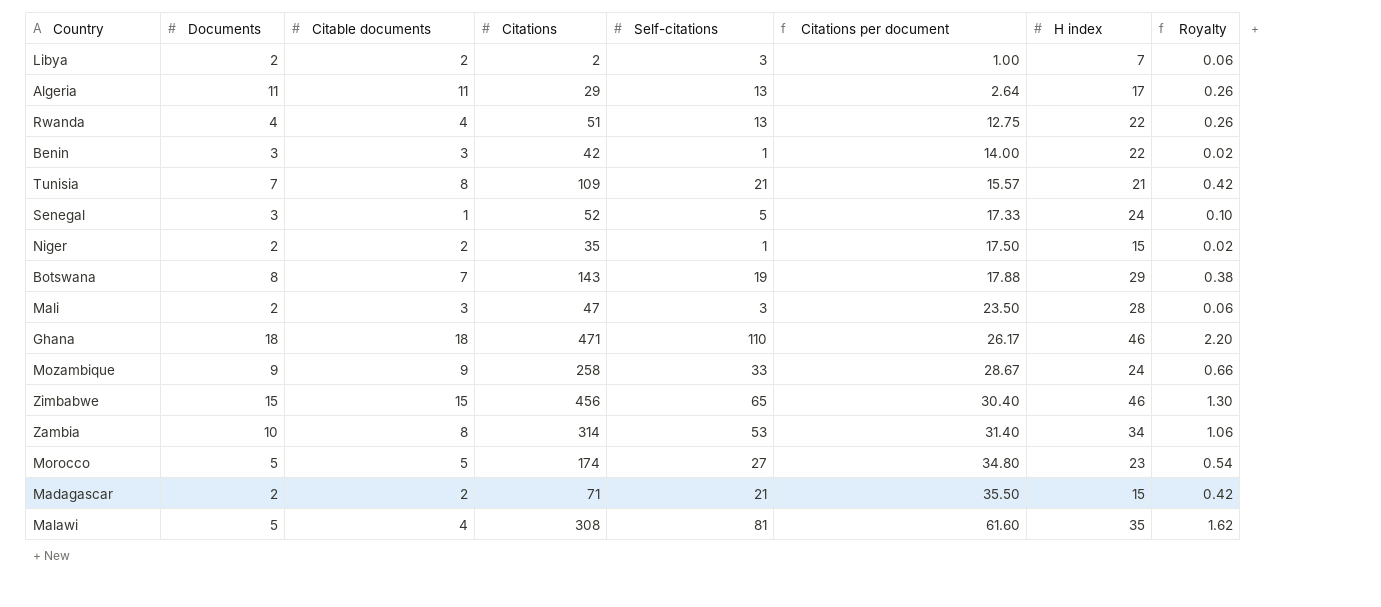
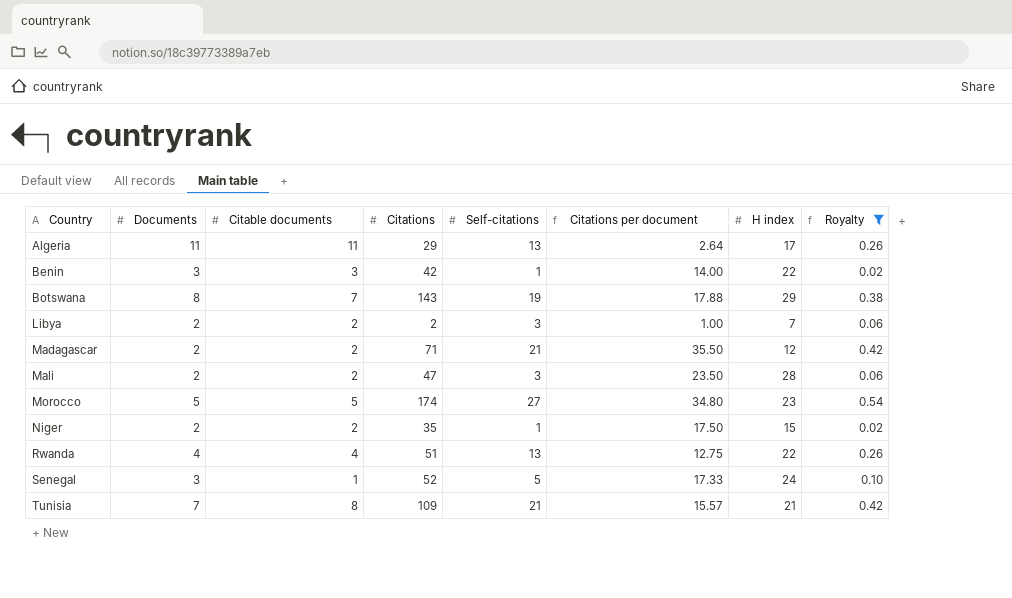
filter: none -> Royalty <= 0.54
row order: Citations per document ascending -> Country ascending
Madagascar | H index: 15 -> 12
Mali | Citable documents: 3 -> 2

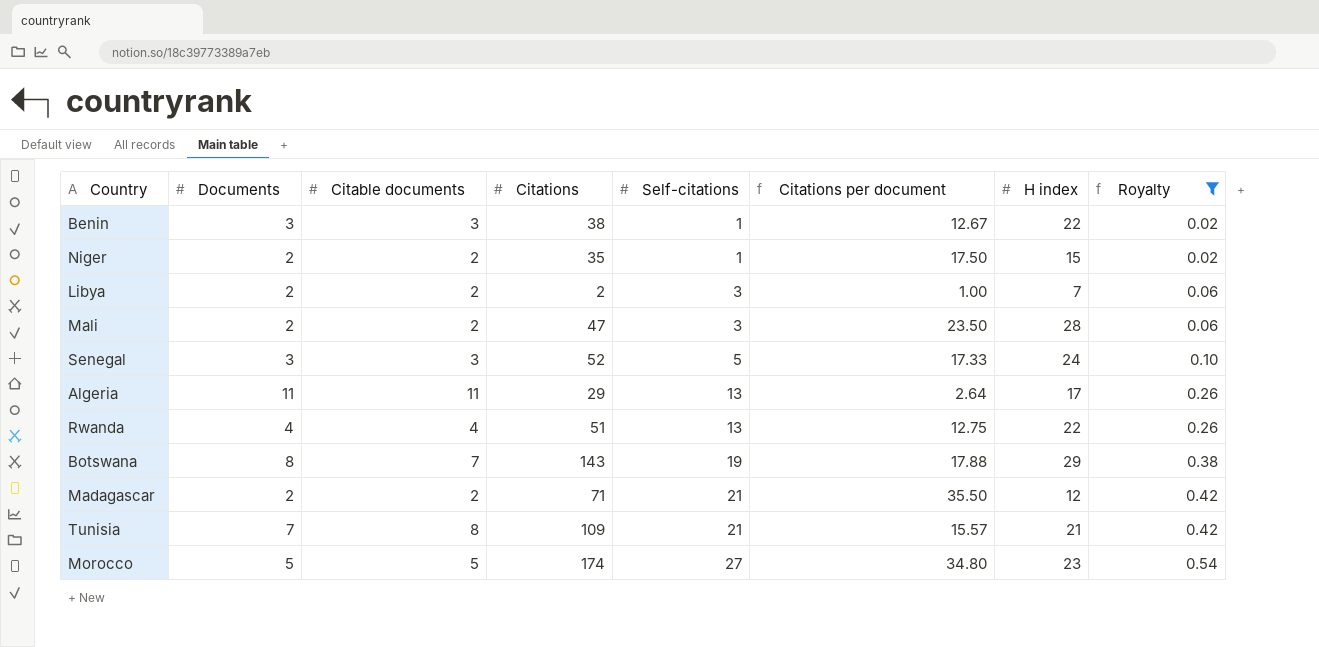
row order: Country ascending -> Self-citations ascending
Benin | Citations: 42 -> 38
Benin | Citations per document: 14.00 -> 12.67
Senegal | Citable documents: 1 -> 3

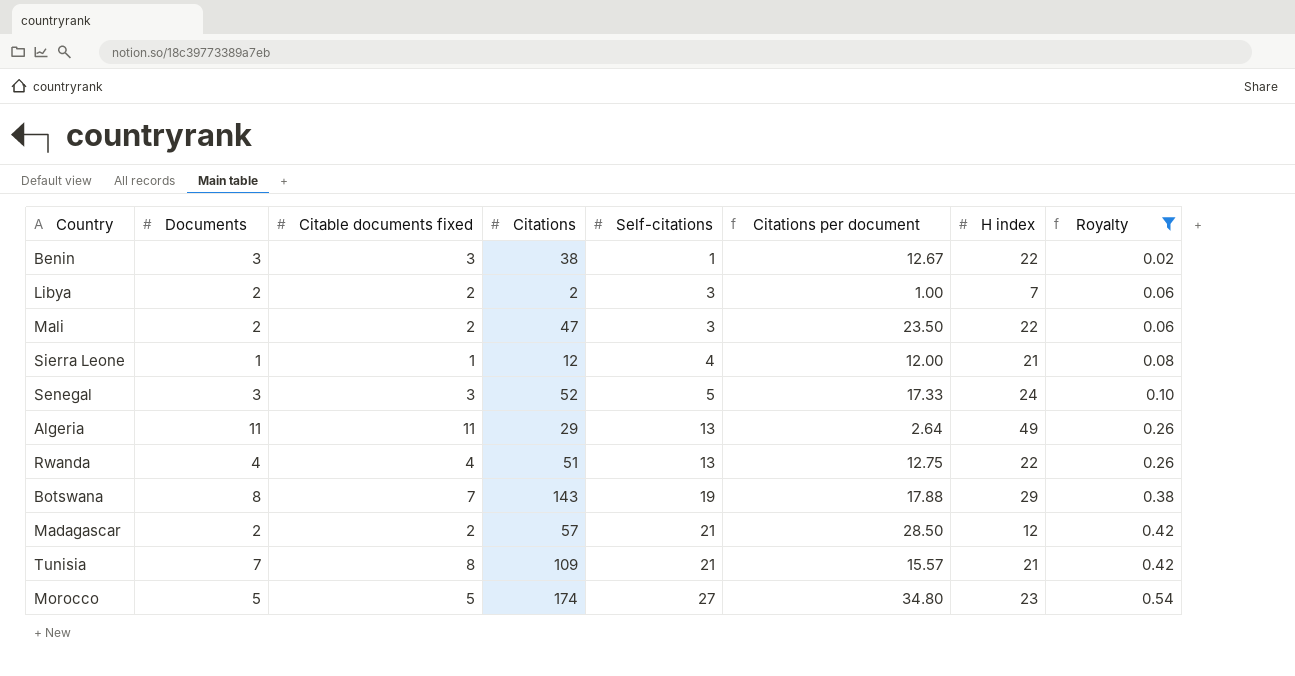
column name: Citable documents -> Citable documents fixed
row Niger: 2 | 2 | 35 | 1 | 17.50 | 15 | 0.02 -> none
Mali | H index: 28 -> 22
row Sierra Leone: none -> 1 | 1 | 12 | 4 | 12.00 | 21 | 0.08
Algeria | H index: 17 -> 49
Madagascar | Citations: 71 -> 57
Madagascar | Citations per document: 35.50 -> 28.50

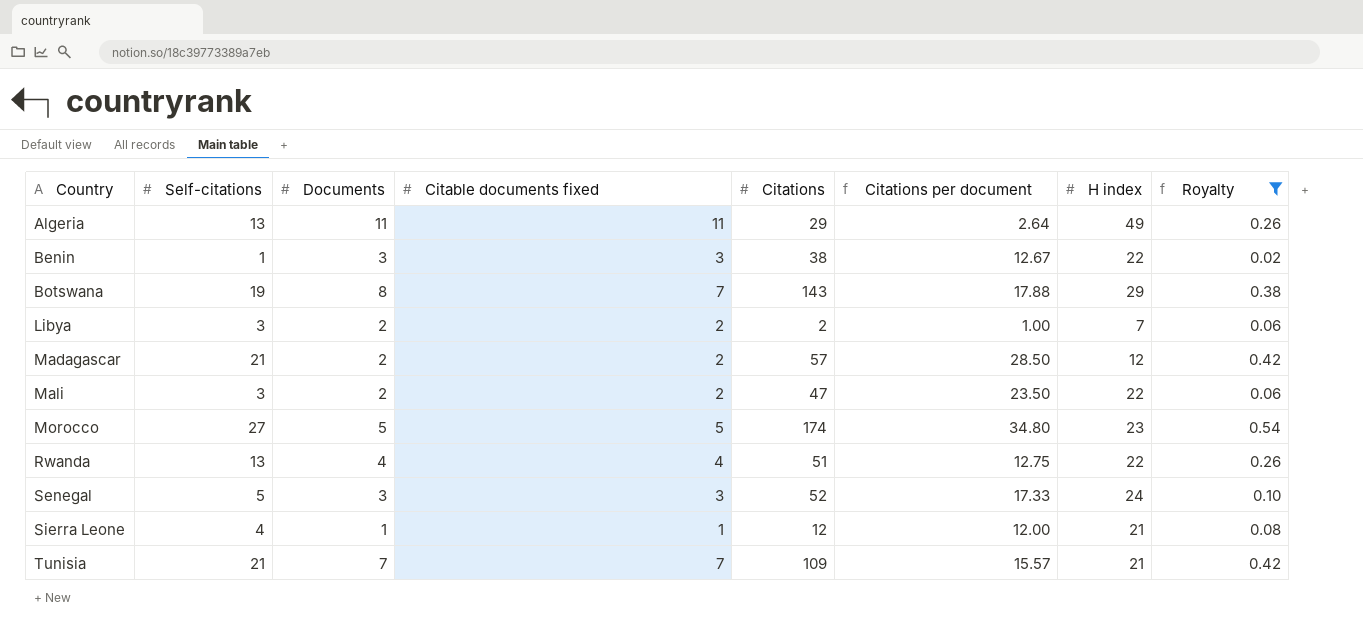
row order: Self-citations ascending -> Country ascending
column Self-citations | position: 5 -> 2
Tunisia | Citable documents fixed: 8 -> 7

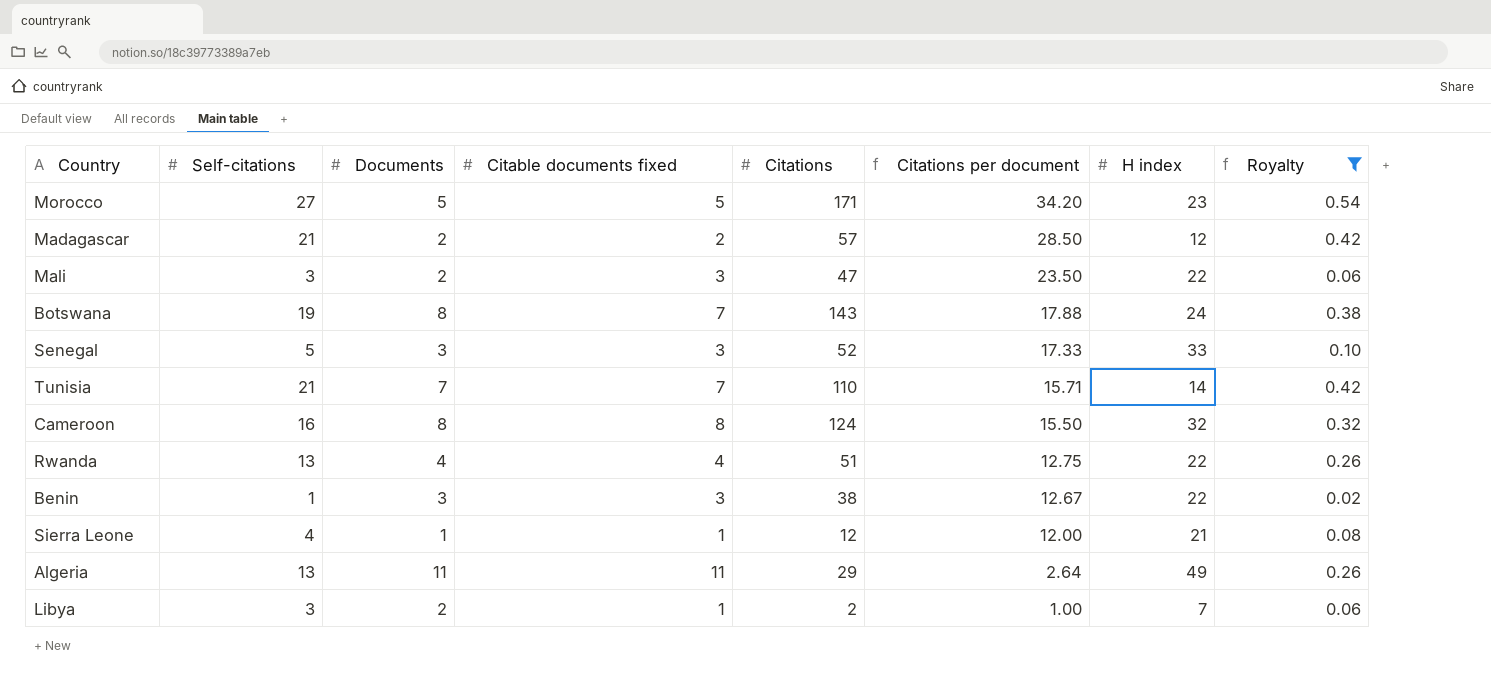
row order: Country ascending -> Citations per document descending
Morocco | Citations: 174 -> 171
Morocco | Citations per document: 34.80 -> 34.20
Mali | Citable documents fixed: 2 -> 3
Botswana | H index: 29 -> 24
Senegal | H index: 24 -> 33
Tunisia | Citations: 109 -> 110
Tunisia | Citations per document: 15.57 -> 15.71
Tunisia | H index: 21 -> 14
row Cameroon: none -> 16 | 8 | 8 | 124 | 15.50 | 32 | 0.32
Libya | Citable documents fixed: 2 -> 1

